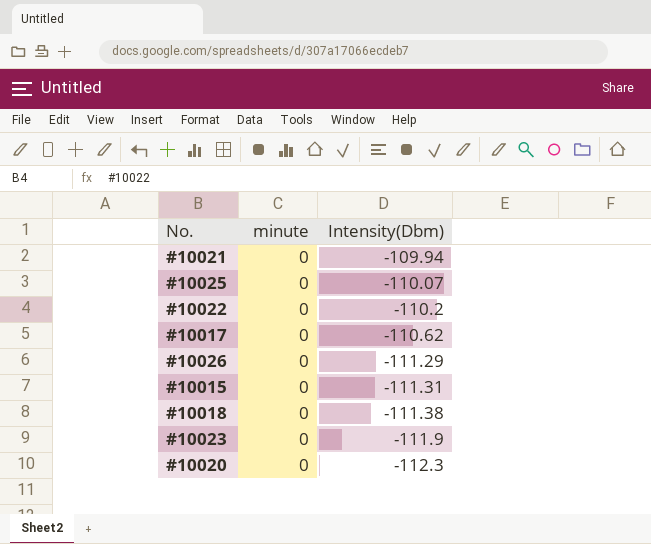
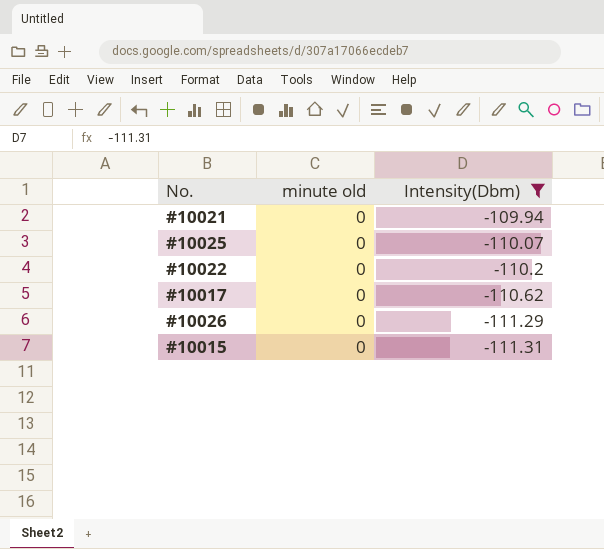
filter: none -> Intensity(Dbm) >= -111.31
column name: minute -> minute old

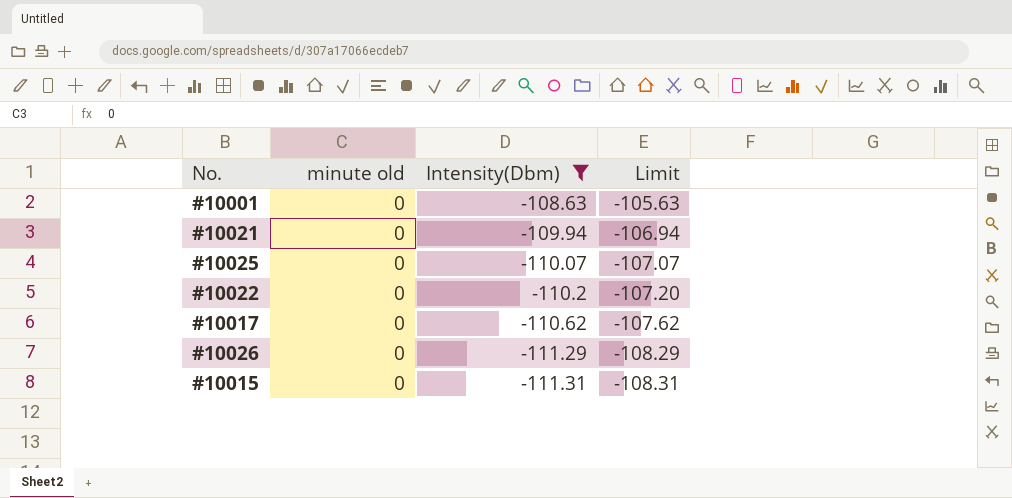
column Limit | formula: none -> [Intensity(Dbm)] + 3
row #10001: none -> 0 | -108.63 | -105.63

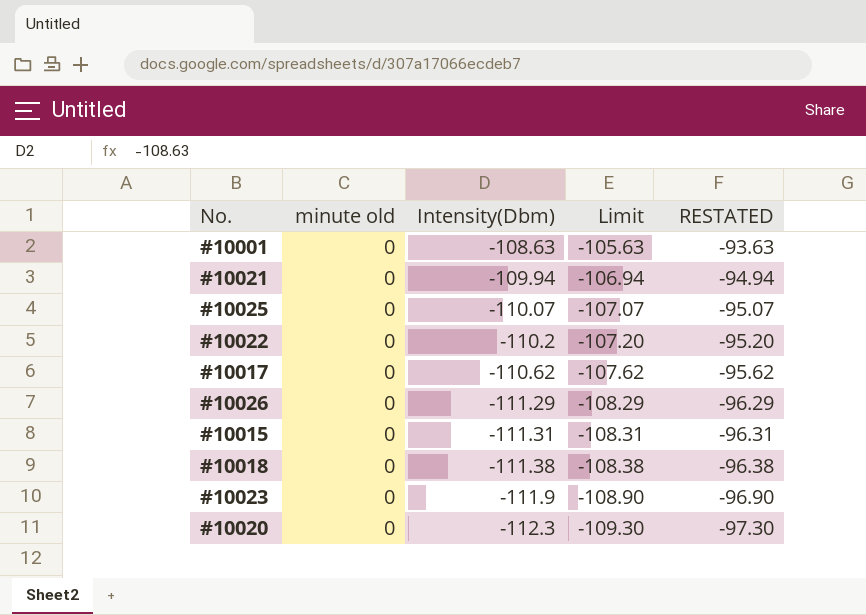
filter: Intensity(Dbm) >= -111.31 -> none
column RESTATED | formula: none -> [Intensity(Dbm)] + 15

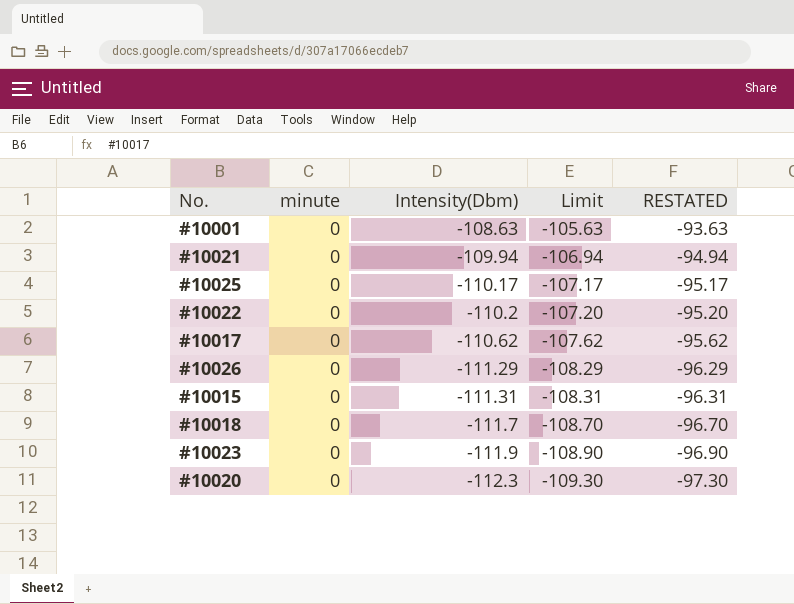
column name: minute old -> minute
#10025 | Intensity(Dbm): -110.07 -> -110.17
#10025 | Limit: -107.07 -> -107.17
#10025 | RESTATED: -95.07 -> -95.17
#10018 | Intensity(Dbm): -111.38 -> -111.7
#10018 | Limit: -108.38 -> -108.70
#10018 | RESTATED: -96.38 -> -96.70

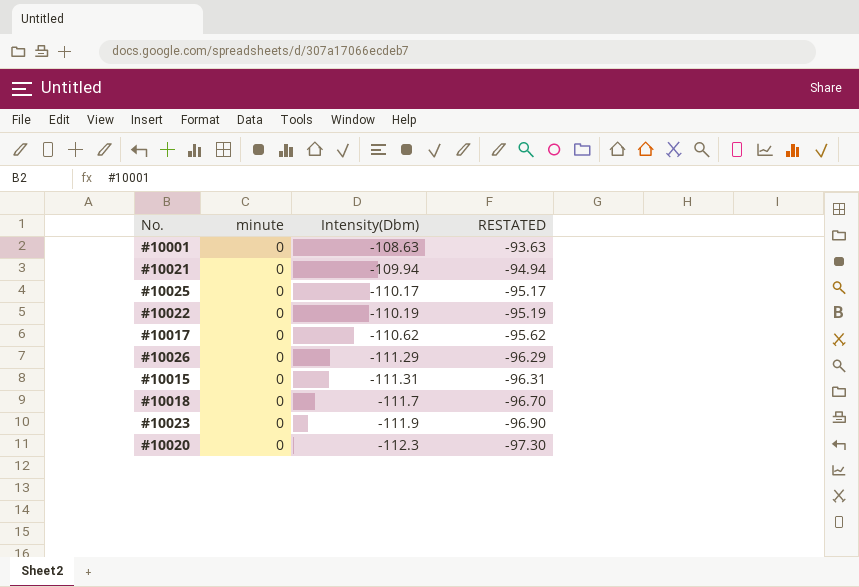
column Limit | formula: [Intensity(Dbm)] + 3 -> none
#10022 | Intensity(Dbm): -110.2 -> -110.19
#10022 | RESTATED: -95.20 -> -95.19

